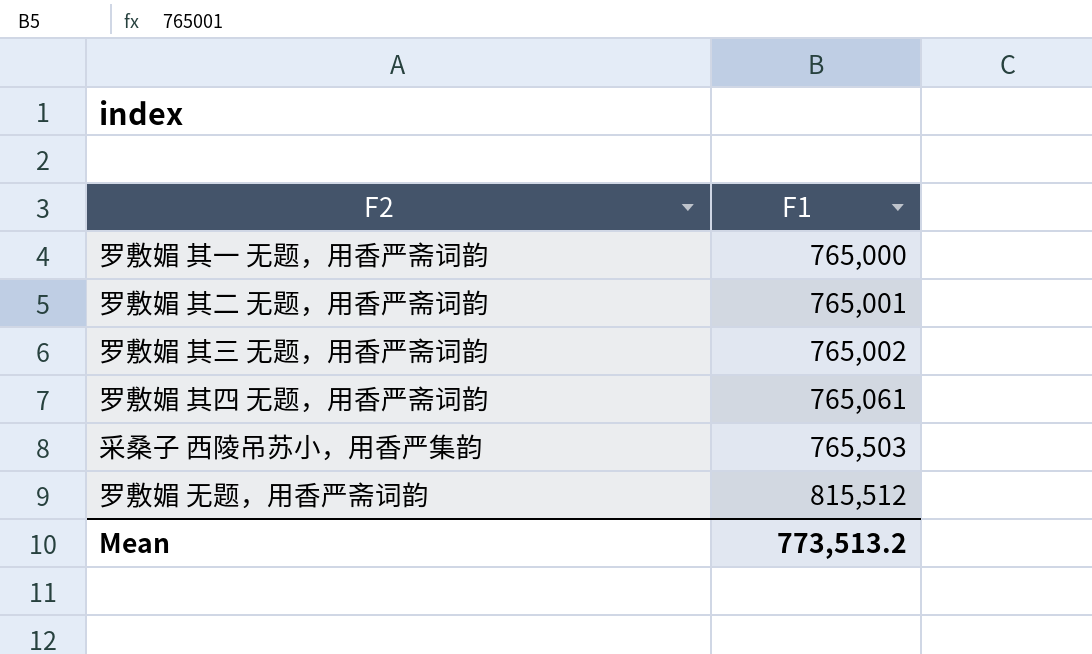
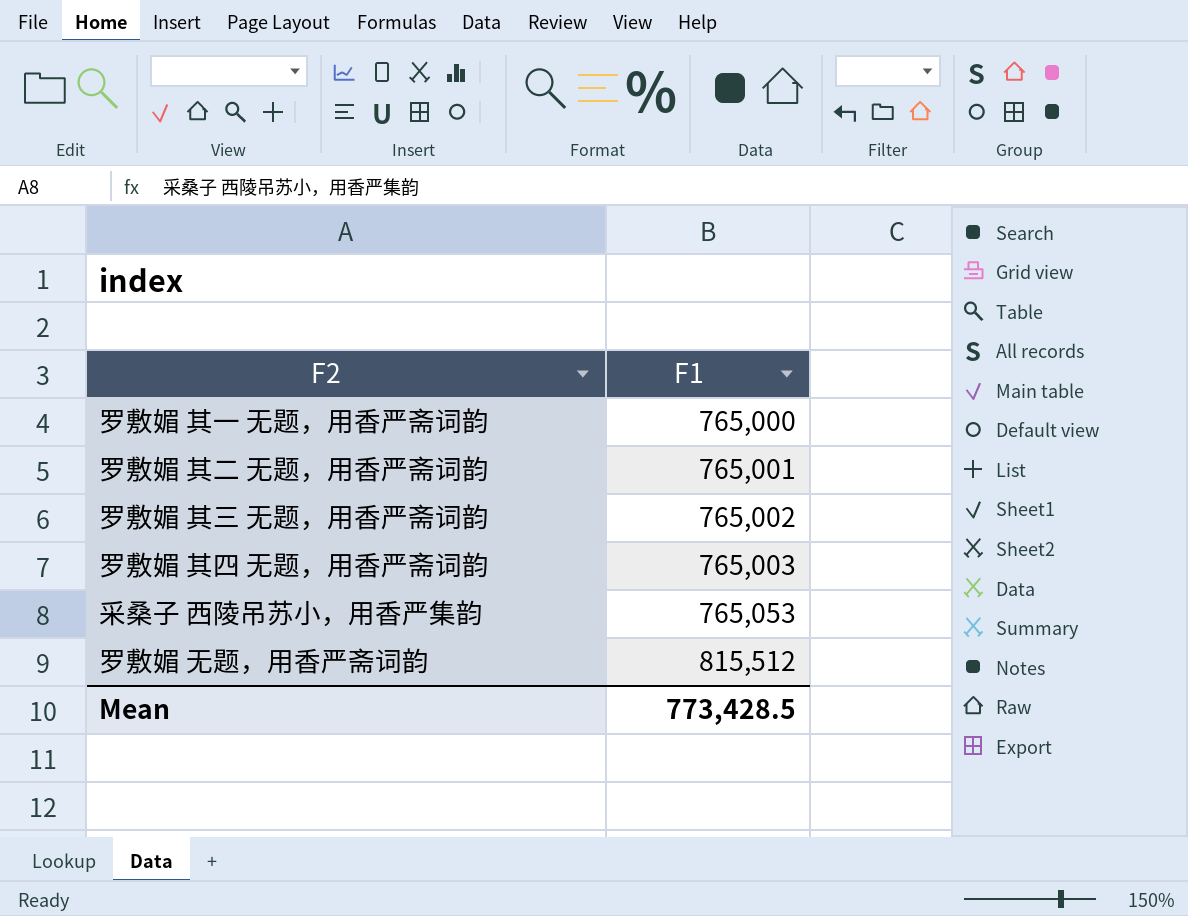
罗敷媚 其四 无题，用香严斋词韵 | F1: 765,061 -> 765,003
采桑子 西陵吊苏小，用香严集韵 | F1: 765,503 -> 765,053
Mean | F1: 773,513.2 -> 773,428.5

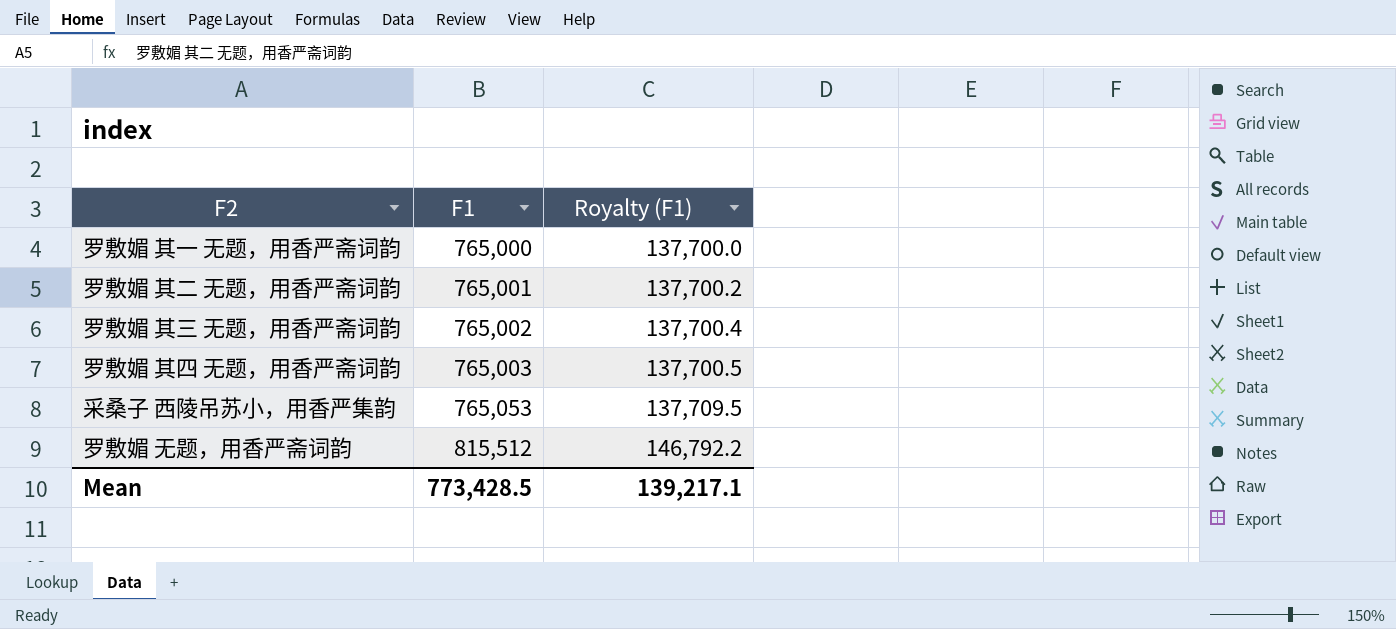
column Royalty (F1) | formula: none -> [F1] * 0.18

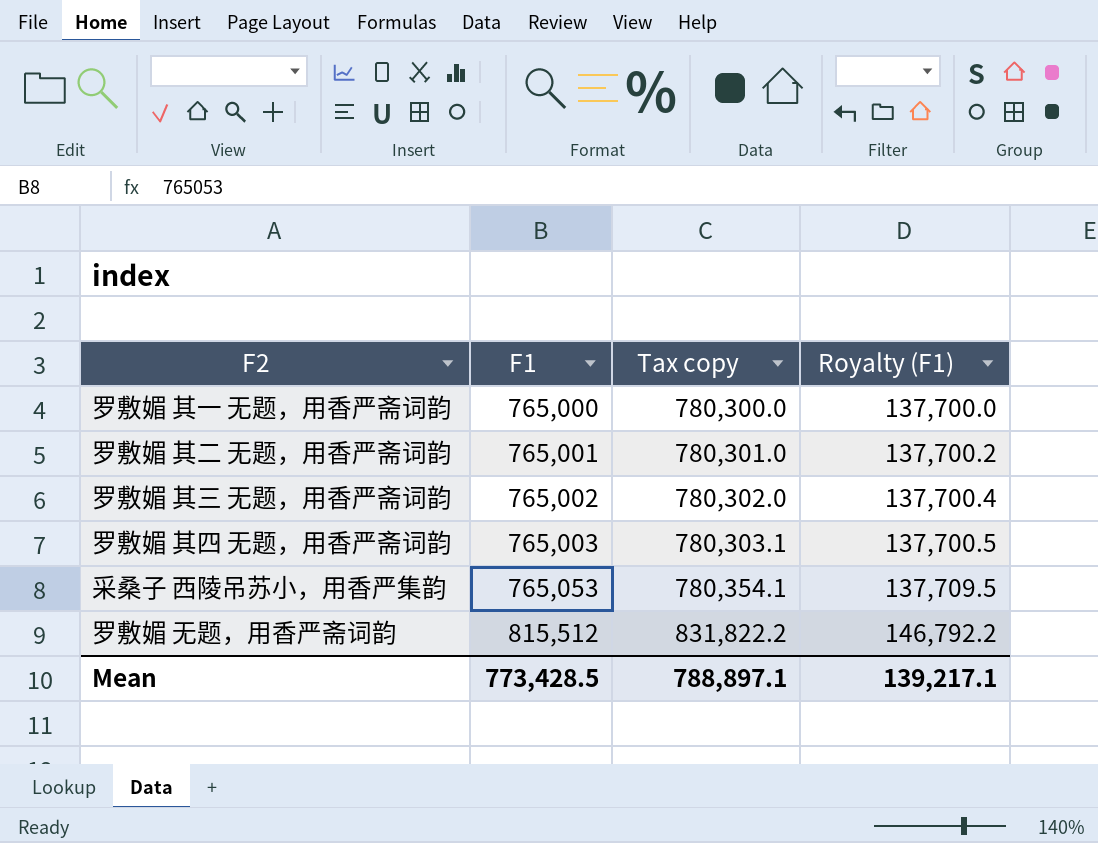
column Tax copy | formula: none -> [F1] * 1.02

